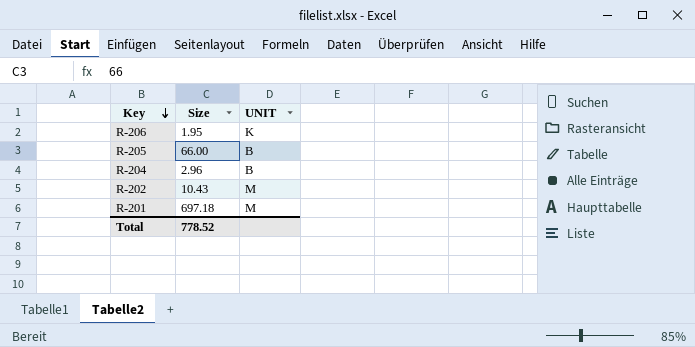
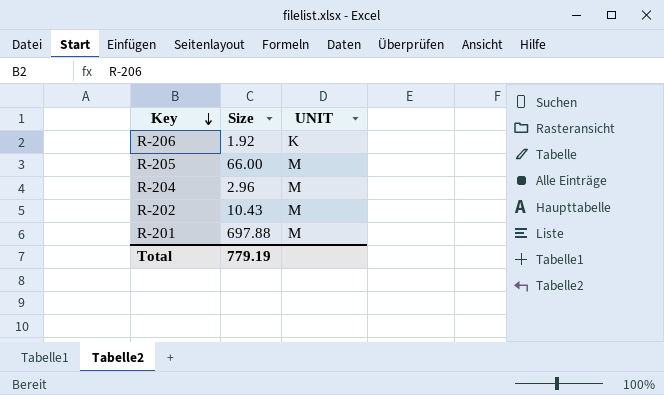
R-206 | Size: 1.95 -> 1.92
R-205 | UNIT: B -> M
R-204 | UNIT: B -> M
R-201 | Size: 697.18 -> 697.88
Total | Size: 778.52 -> 779.19

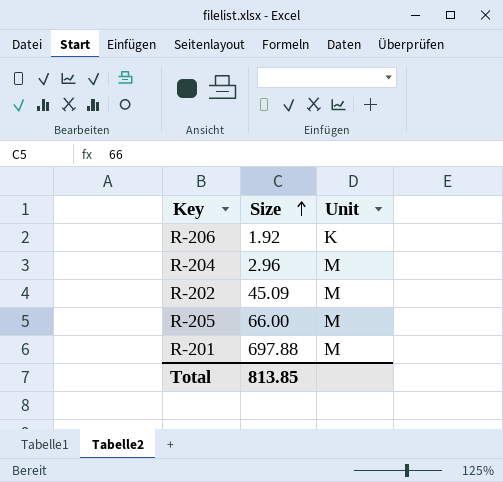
row order: Key descending -> Size ascending
column name: UNIT -> Unit
R-202 | Size: 10.43 -> 45.09
Total | Size: 779.19 -> 813.85

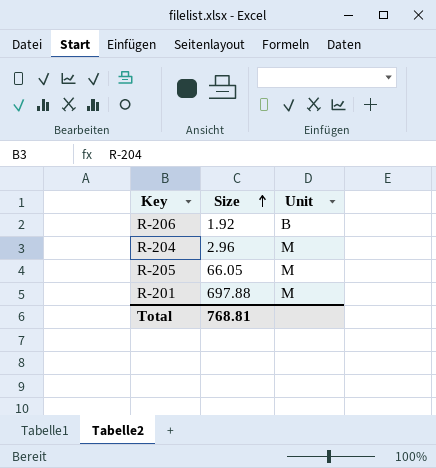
row R-202: 45.09 | M -> none
R-206 | Unit: K -> B
R-205 | Size: 66.00 -> 66.05
Total | Size: 813.85 -> 768.81

